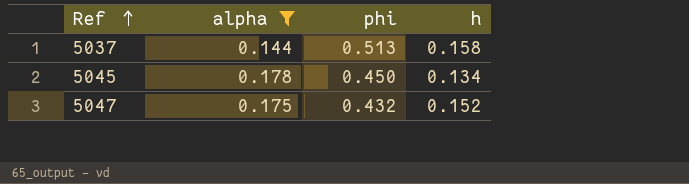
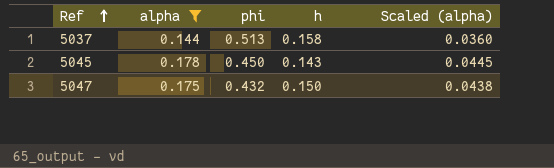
column Scaled (alpha) | formula: none -> [alpha] * 0.25
5045 | h: 0.134 -> 0.143
5047 | h: 0.152 -> 0.150

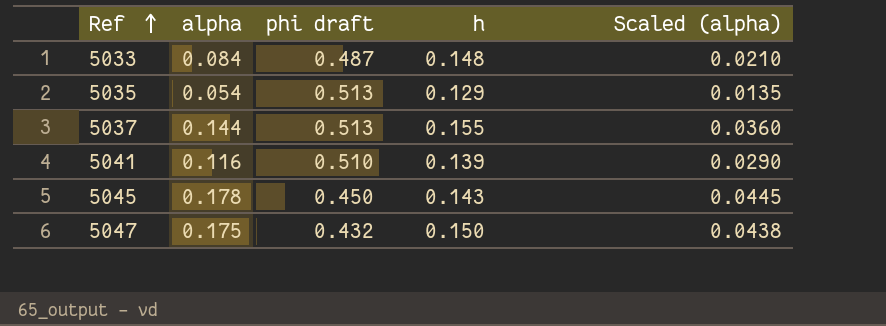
filter: alpha >= 0.144 -> none
column name: phi -> phi draft
5037 | h: 0.158 -> 0.155

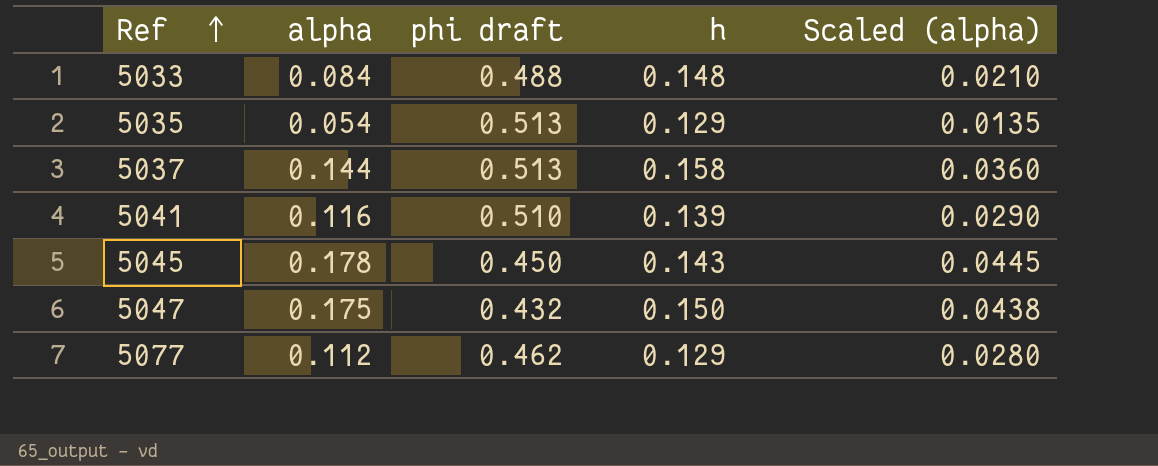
5033 | phi draft: 0.487 -> 0.488
5037 | h: 0.155 -> 0.158
row 5077: none -> 0.112 | 0.462 | 0.129 | 0.0280

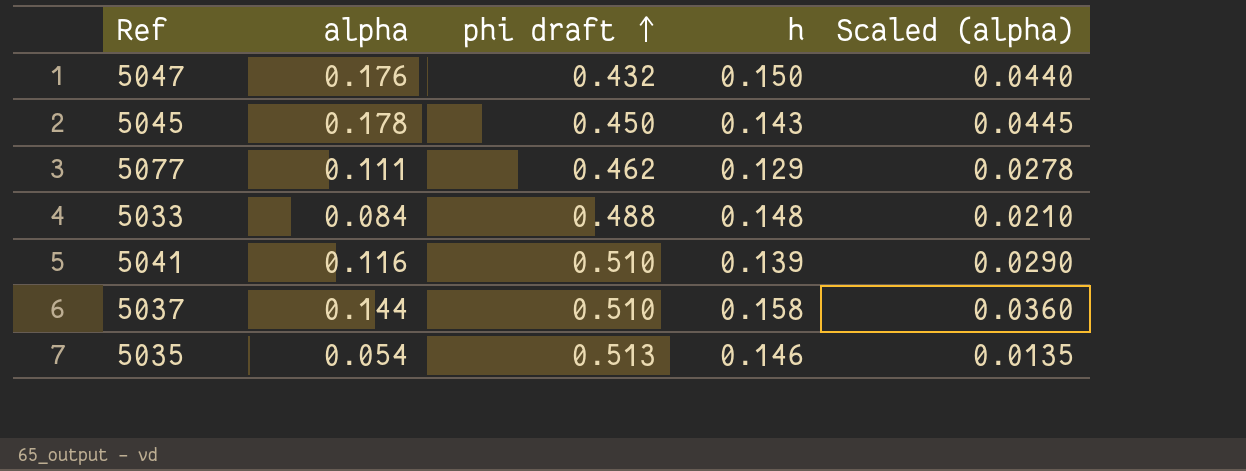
row order: Ref ascending -> phi draft ascending
5047 | alpha: 0.175 -> 0.176
5047 | Scaled (alpha): 0.0438 -> 0.0440
5077 | alpha: 0.112 -> 0.111
5077 | Scaled (alpha): 0.0280 -> 0.0278
5037 | phi draft: 0.513 -> 0.510
5035 | h: 0.129 -> 0.146

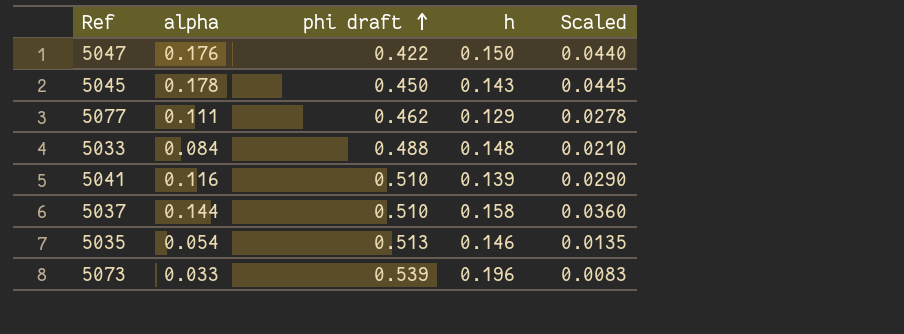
column name: Scaled (alpha) -> Scaled
5047 | phi draft: 0.432 -> 0.422
row 5073: none -> 0.033 | 0.539 | 0.196 | 0.0083

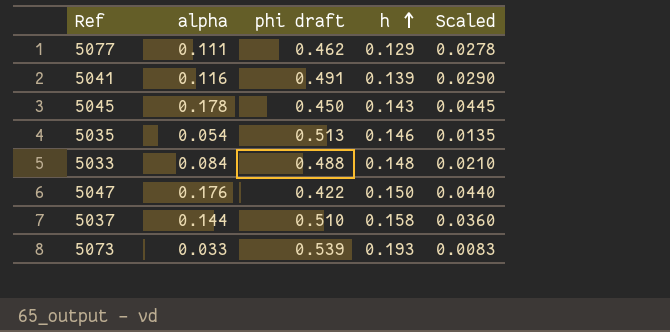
row order: phi draft ascending -> h ascending
5041 | phi draft: 0.510 -> 0.491
5073 | h: 0.196 -> 0.193

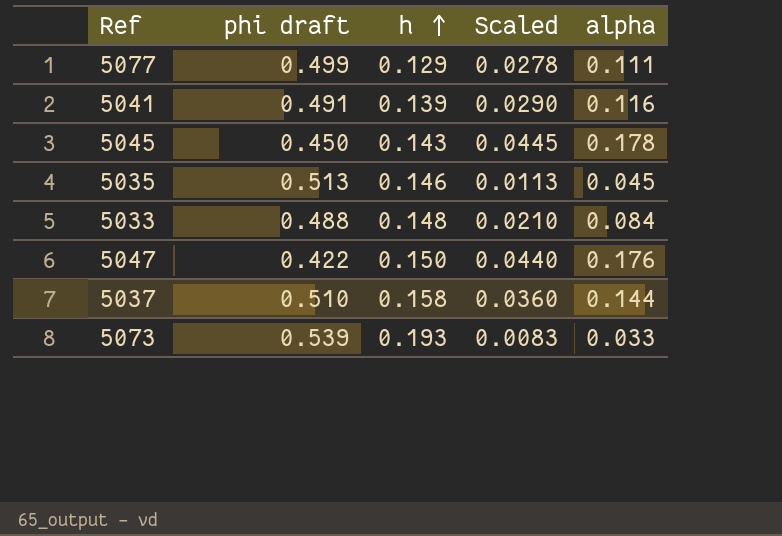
column alpha | position: 2 -> 5
5077 | phi draft: 0.462 -> 0.499
5035 | Scaled: 0.0135 -> 0.0113
5035 | alpha: 0.054 -> 0.045

